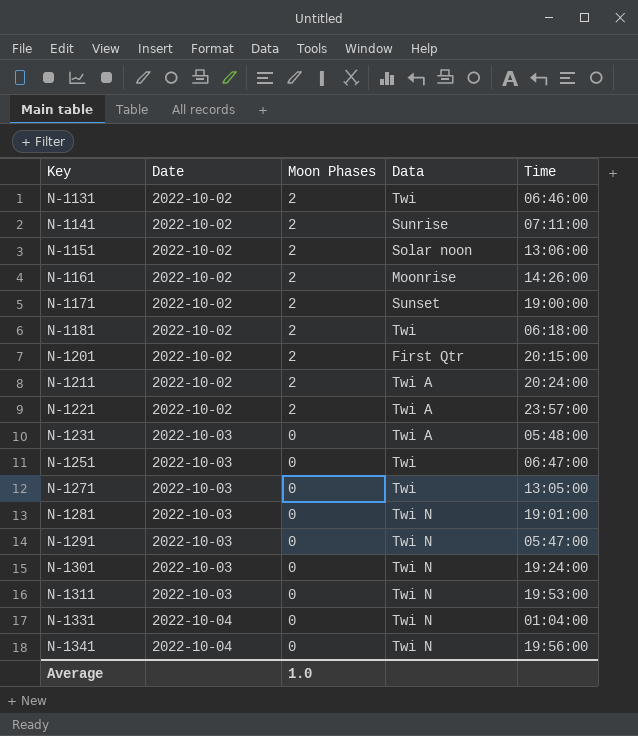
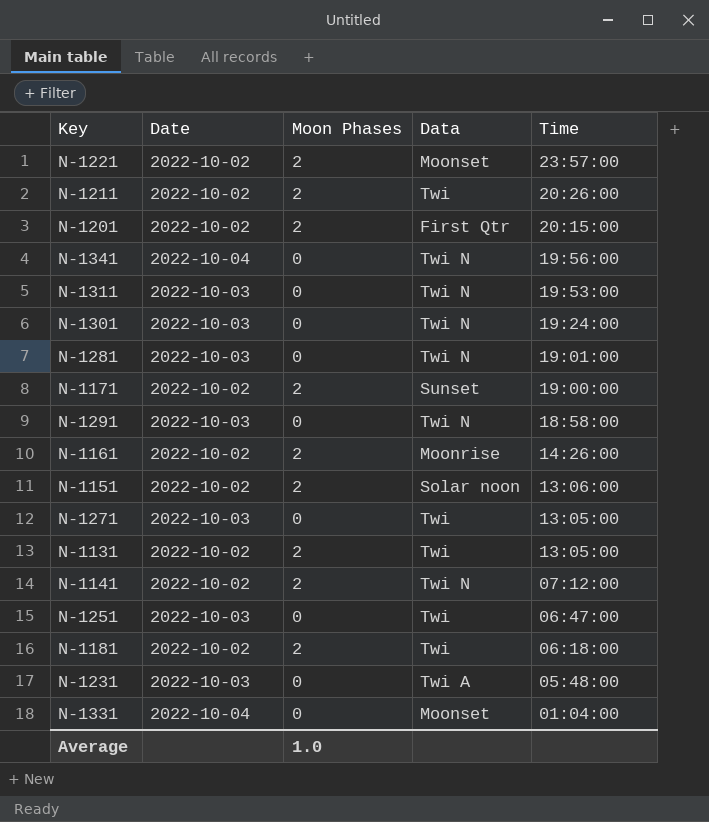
row order: Key ascending -> Time descending
N-1221 | Data: Twi A -> Moonset
N-1211 | Data: Twi A -> Twi
N-1211 | Time: 20:24:00 -> 20:26:00
N-1291 | Time: 05:47:00 -> 18:58:00
N-1131 | Time: 06:46:00 -> 13:05:00
N-1141 | Data: Sunrise -> Twi N
N-1141 | Time: 07:11:00 -> 07:12:00
N-1331 | Data: Twi N -> Moonset

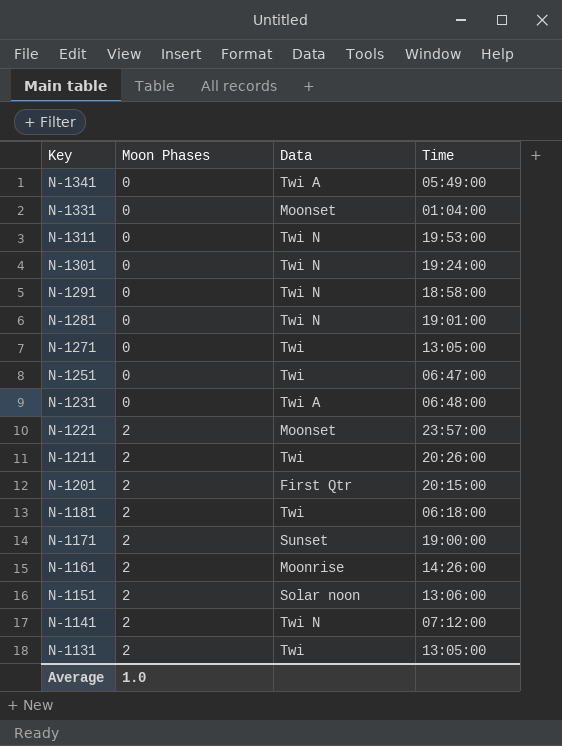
row order: Time descending -> Key descending
column Date | position: 2 -> none
N-1341 | Data: Twi N -> Twi A
N-1341 | Time: 19:56:00 -> 05:49:00
N-1231 | Time: 05:48:00 -> 06:48:00

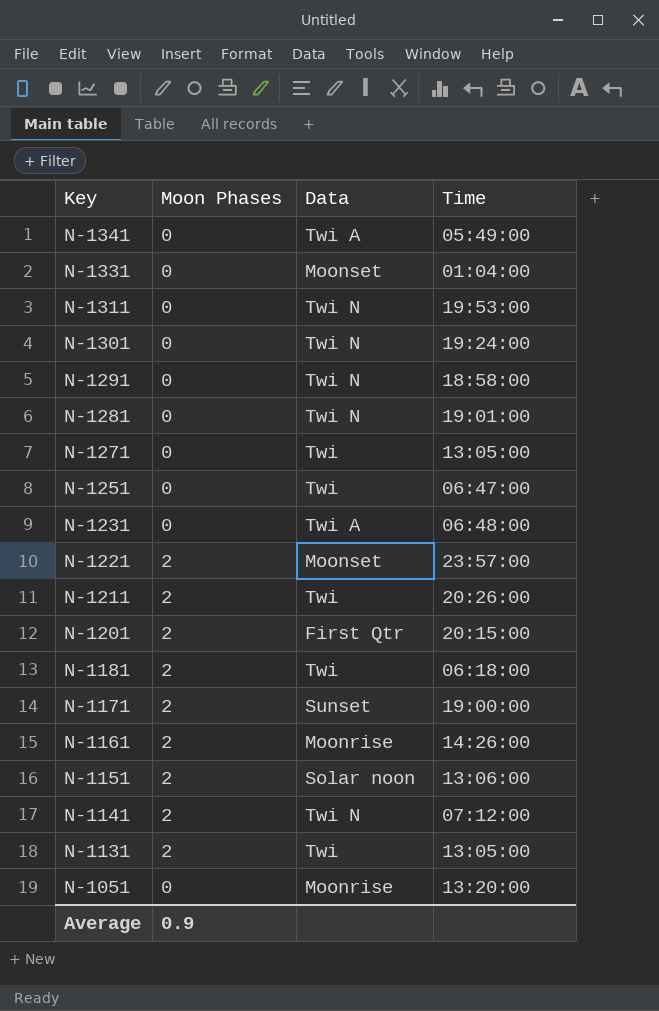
row N-1051: none -> 0 | Moonrise | 13:20:00
Average | Moon Phases: 1.0 -> 0.9

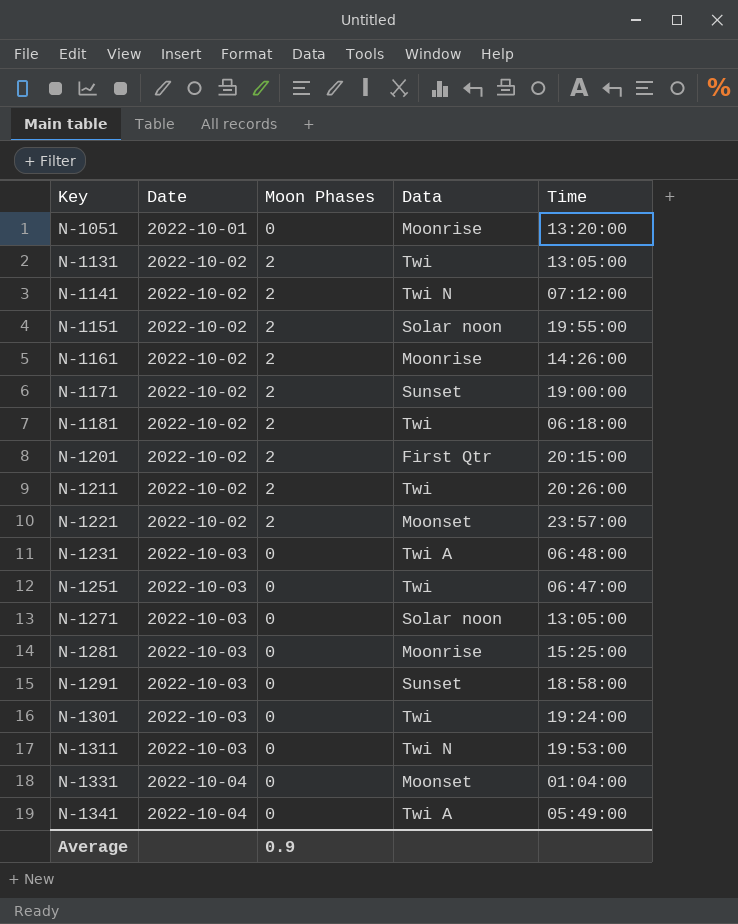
row order: Key descending -> Key ascending
column Date | position: none -> 2
N-1151 | Time: 13:06:00 -> 19:55:00
N-1271 | Data: Twi -> Solar noon
N-1281 | Data: Twi N -> Moonrise
N-1281 | Time: 19:01:00 -> 15:25:00
N-1291 | Data: Twi N -> Sunset
N-1301 | Data: Twi N -> Twi

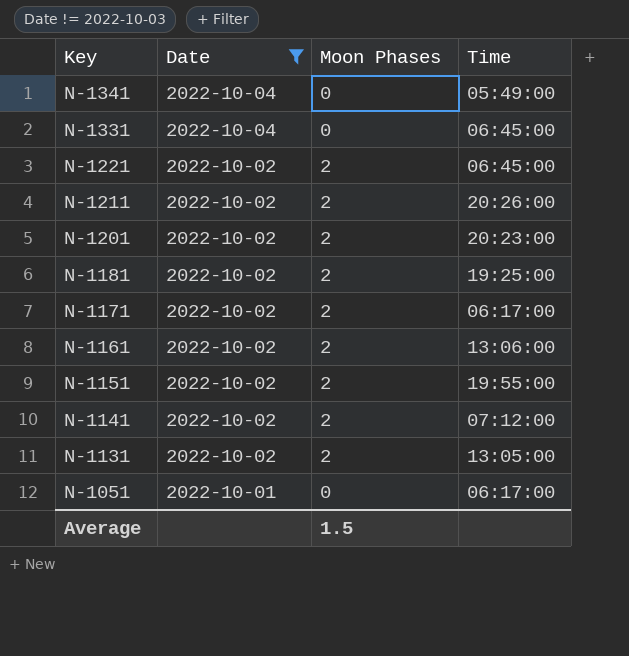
filter: none -> Date != 2022-10-03
row order: Key ascending -> Key descending
column Data | position: 4 -> none
N-1331 | Time: 01:04:00 -> 06:45:00
N-1221 | Time: 23:57:00 -> 06:45:00
N-1201 | Time: 20:15:00 -> 20:23:00
N-1181 | Time: 06:18:00 -> 19:25:00
N-1171 | Time: 19:00:00 -> 06:17:00
N-1161 | Time: 14:26:00 -> 13:06:00
N-1051 | Time: 13:20:00 -> 06:17:00
Average | Moon Phases: 0.9 -> 1.5

